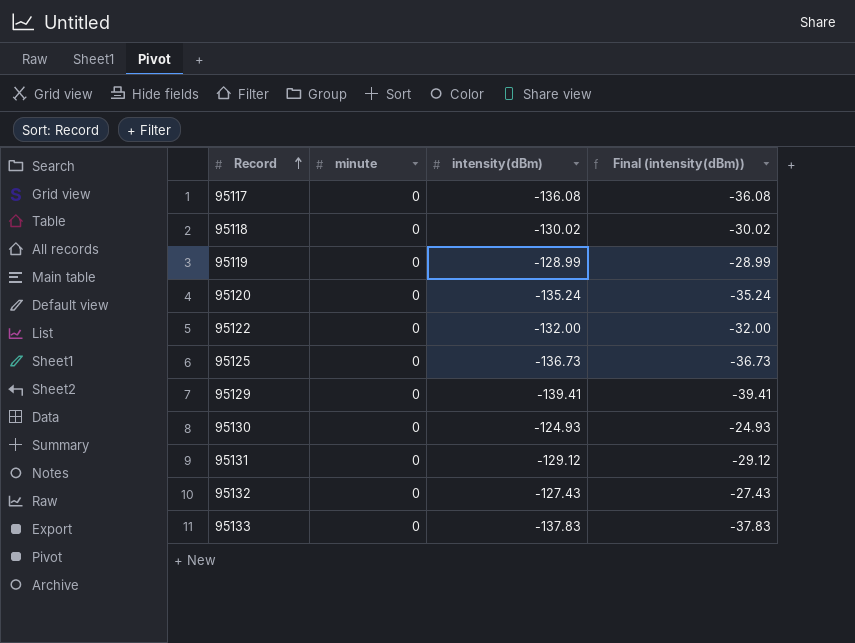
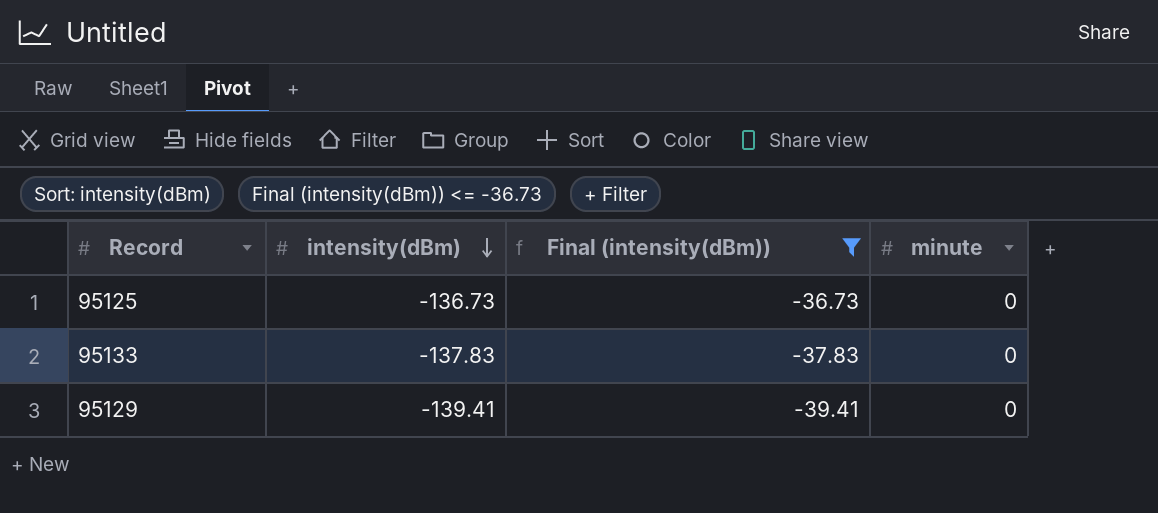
filter: none -> Final (intensity(dBm)) <= -36.73
row order: Record ascending -> intensity(dBm) descending
column minute | position: 2 -> 4

